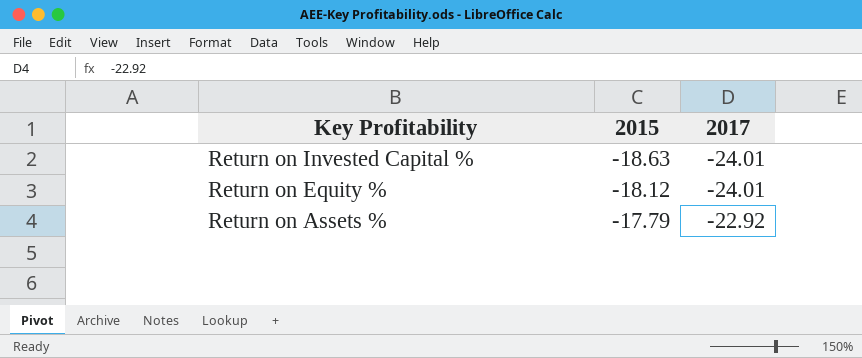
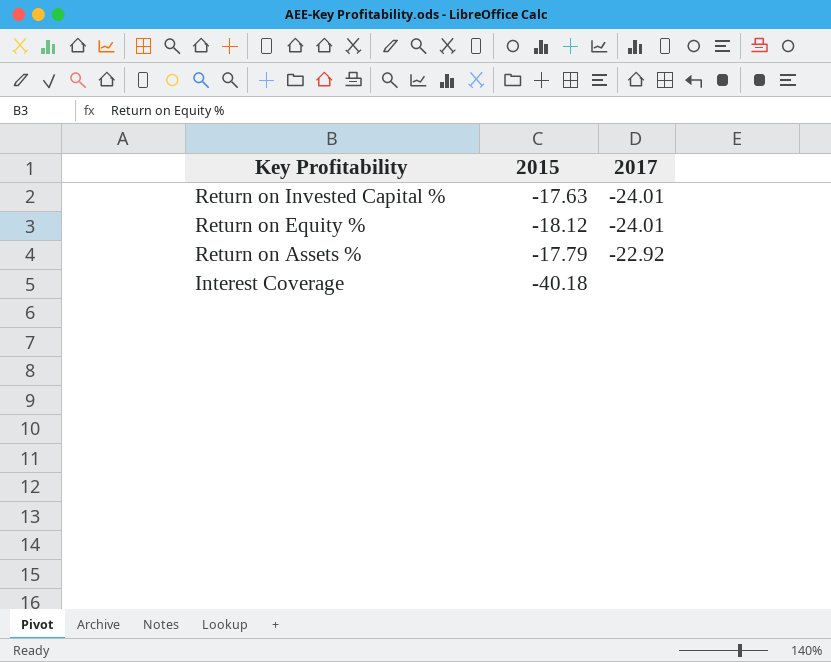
Return on Invested Capital % | 2015: -18.63 -> -17.63
row Interest Coverage: none -> -40.18 | none

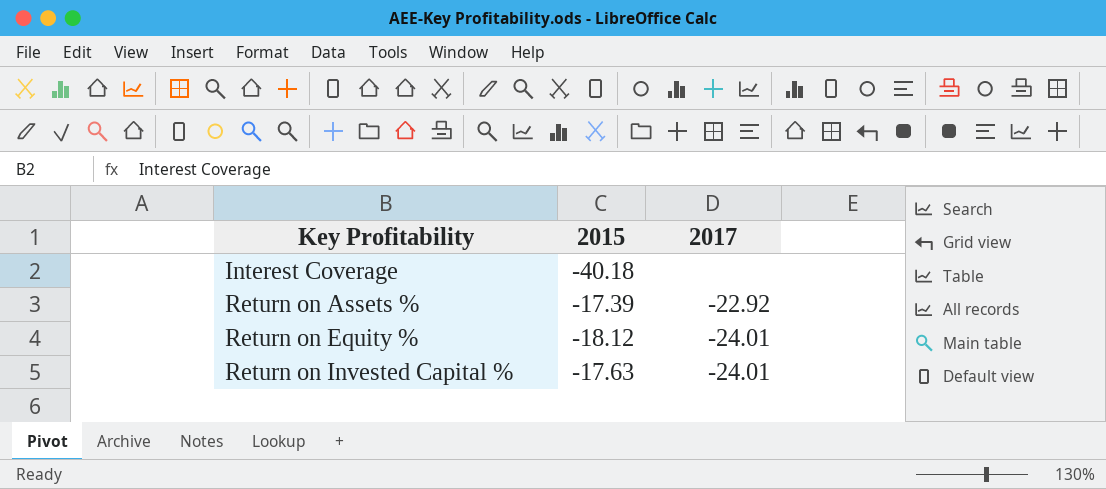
row order: Key Profitability descending -> Key Profitability ascending
Return on Assets % | 2015: -17.79 -> -17.39

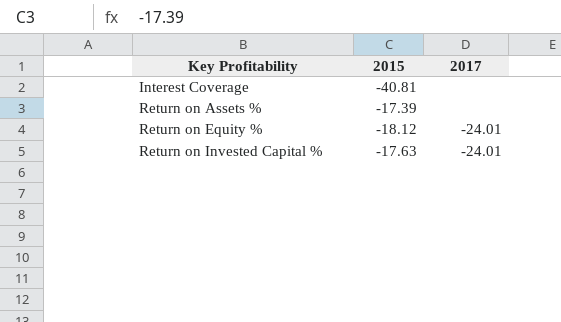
Interest Coverage | 2015: -40.18 -> -40.81
Return on Assets % | 2017: -22.92 -> none

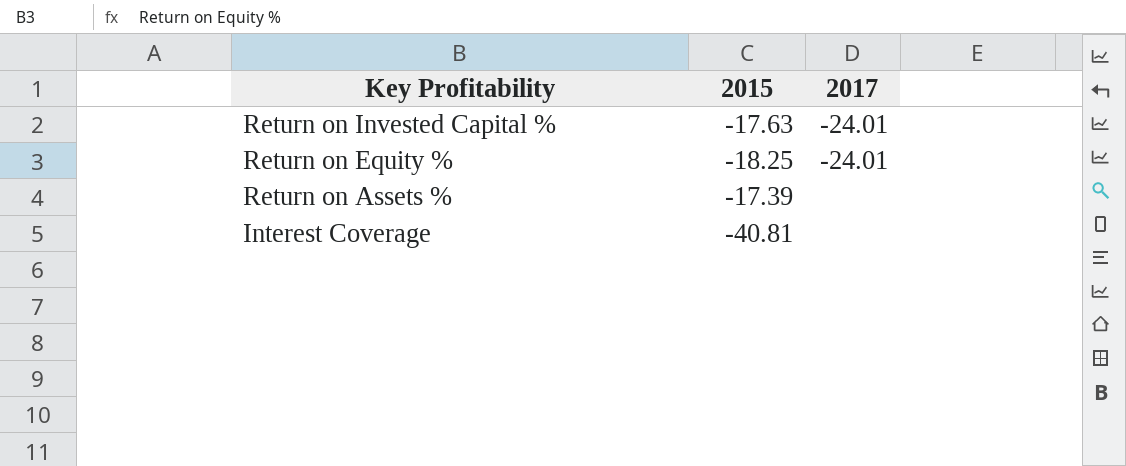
row order: Key Profitability ascending -> Key Profitability descending
Return on Equity % | 2015: -18.12 -> -18.25

